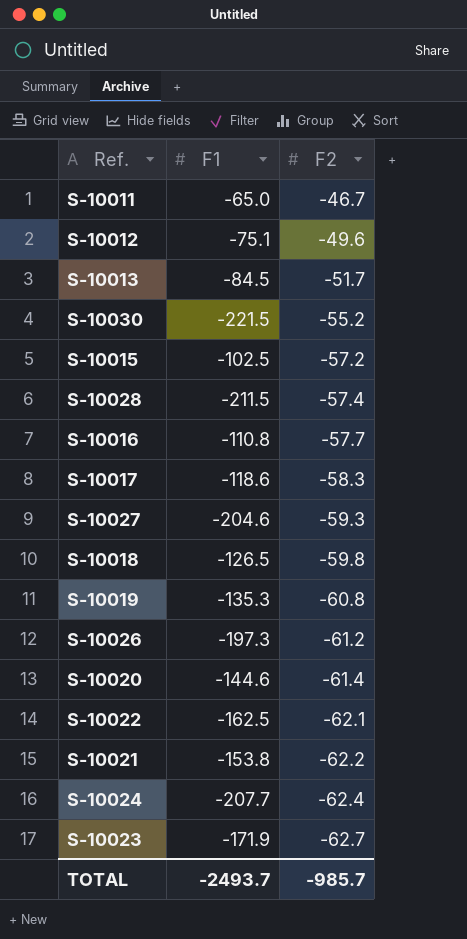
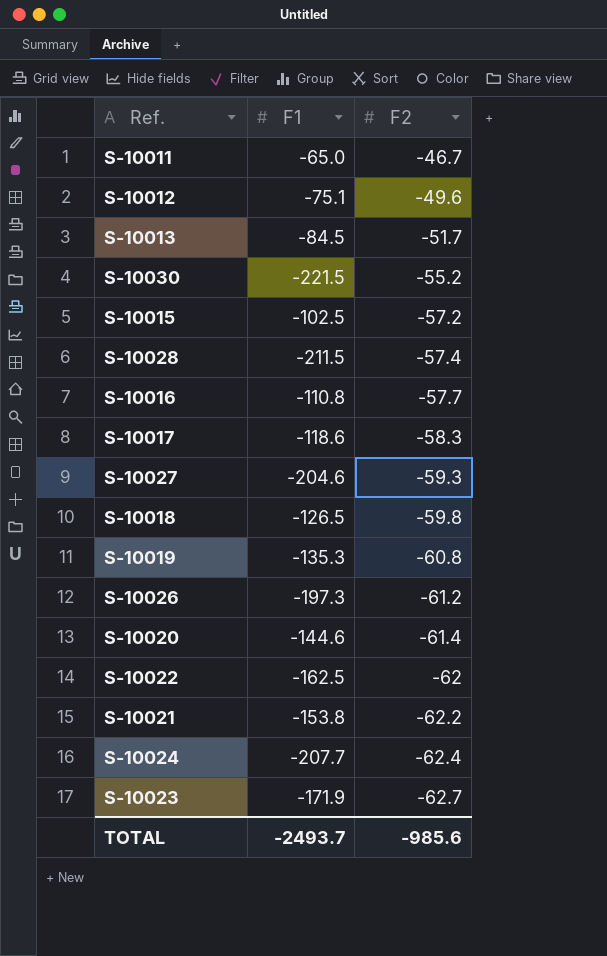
S-10022 | F2: -62.1 -> -62
TOTAL | F2: -985.7 -> -985.6

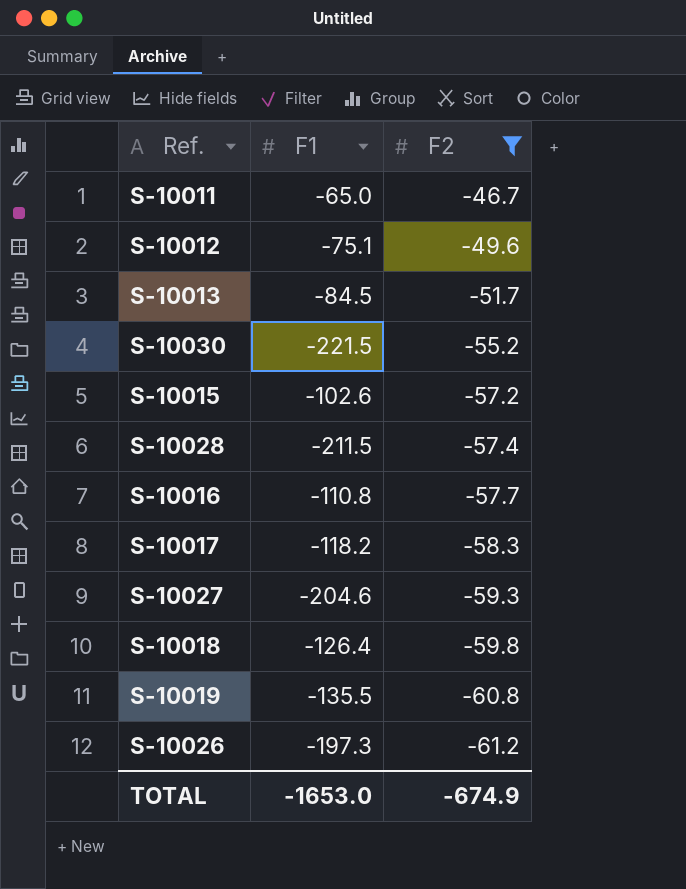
filter: none -> F2 >= -61.2
S-10015 | F1: -102.5 -> -102.6
S-10017 | F1: -118.6 -> -118.2
S-10018 | F1: -126.5 -> -126.4
S-10019 | F1: -135.3 -> -135.5
TOTAL | F1: -2493.7 -> -1653.0
TOTAL | F2: -985.6 -> -674.9

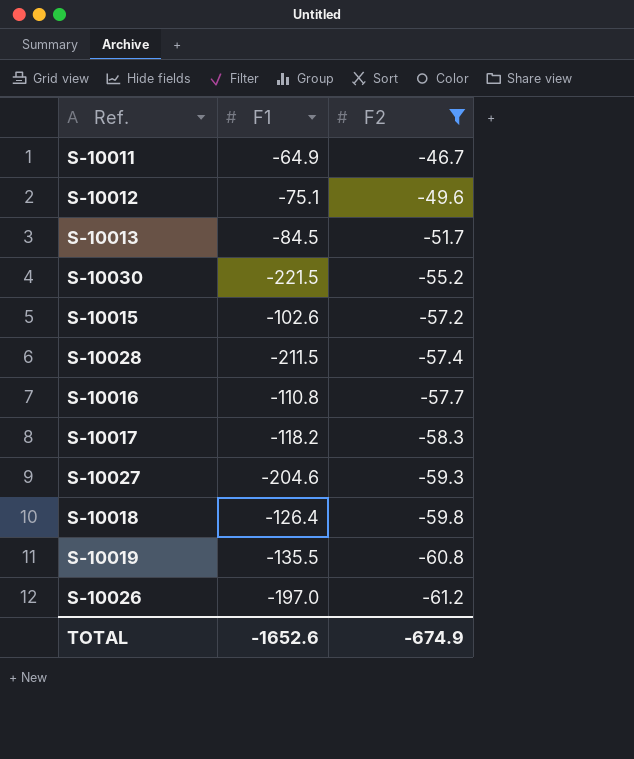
S-10011 | F1: -65.0 -> -64.9
S-10026 | F1: -197.3 -> -197.0
TOTAL | F1: -1653.0 -> -1652.6

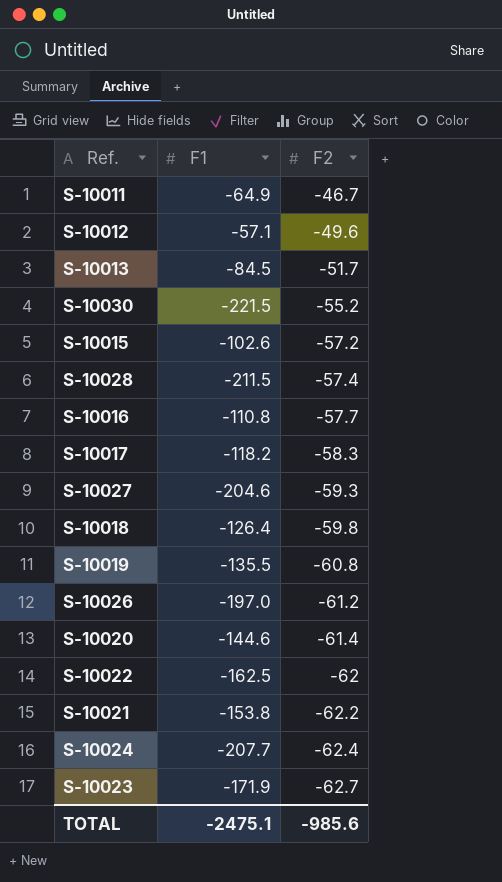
filter: F2 >= -61.2 -> none
S-10012 | F1: -75.1 -> -57.1
TOTAL | F1: -1652.6 -> -2475.1
TOTAL | F2: -674.9 -> -985.6

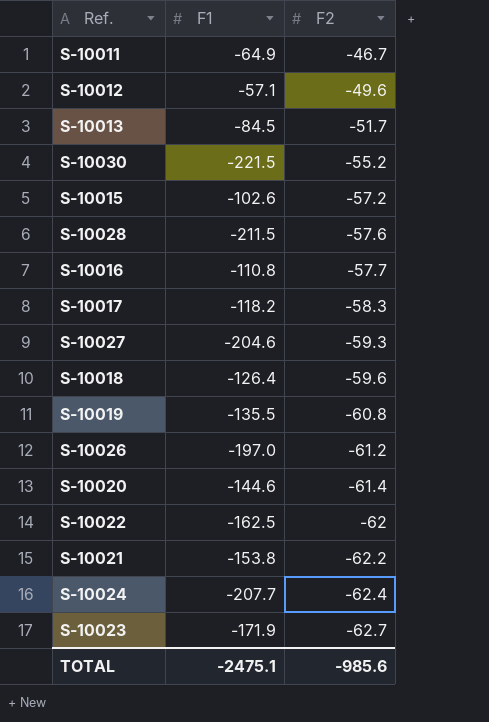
S-10028 | F2: -57.4 -> -57.6
S-10018 | F2: -59.8 -> -59.6

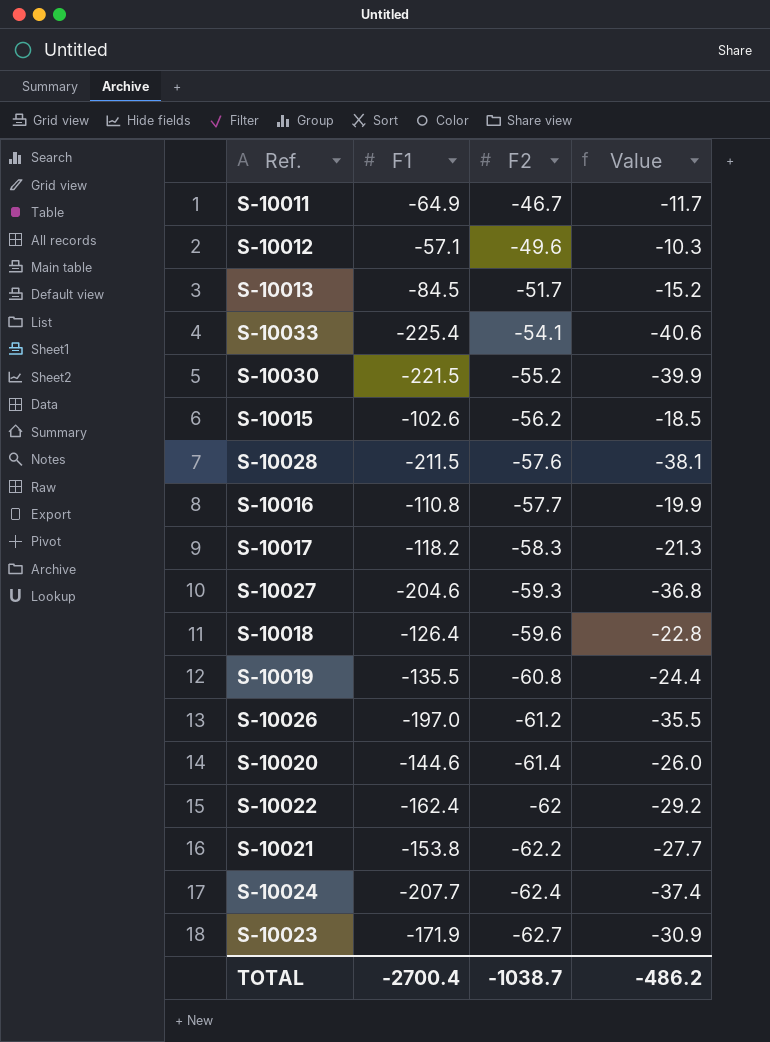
column Value | formula: none -> [F1] * 0.18
row S-10033: none -> -225.4 | -54.1 | -40.6
S-10015 | F2: -57.2 -> -56.2
S-10022 | F1: -162.5 -> -162.4
TOTAL | F1: -2475.1 -> -2700.4
TOTAL | F2: -985.6 -> -1038.7

